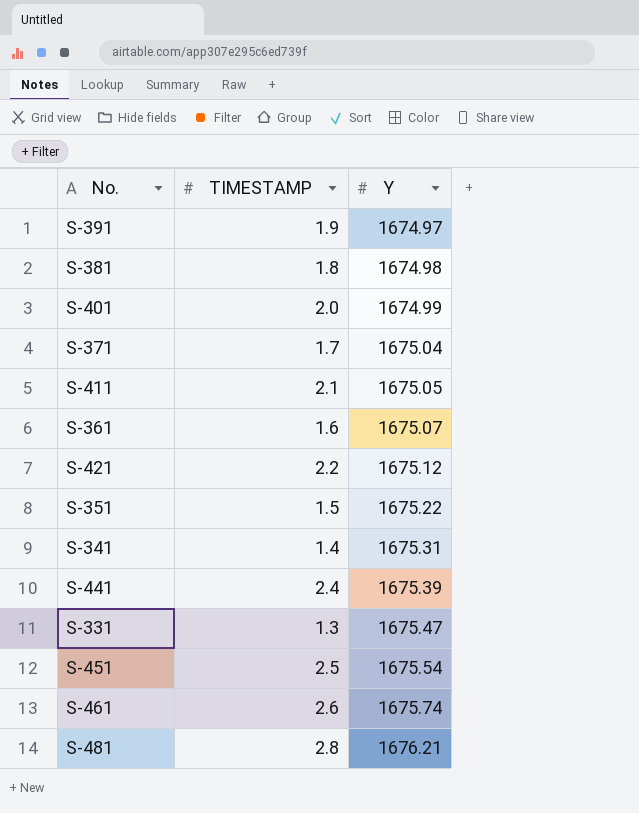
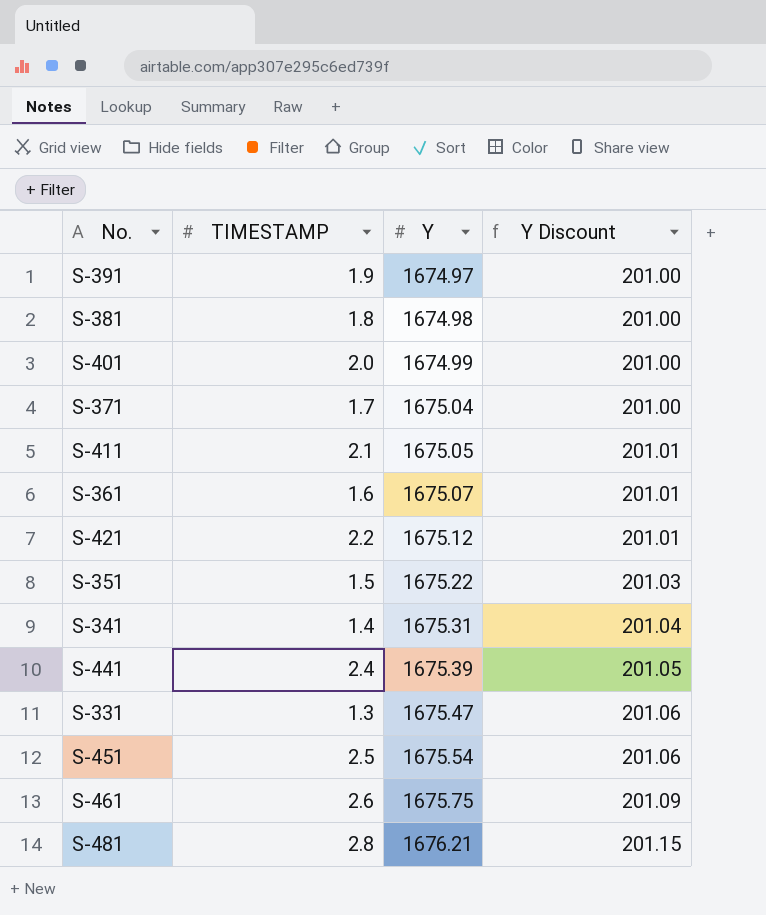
column Y Discount | formula: none -> [Y] * 0.12
S-461 | Y: 1675.74 -> 1675.75

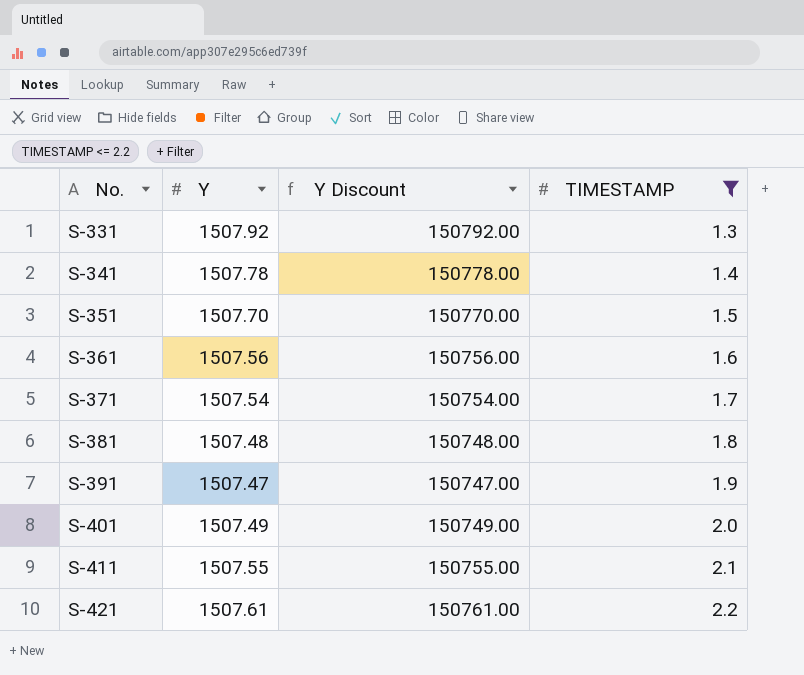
filter: none -> TIMESTAMP <= 2.2
row order: Y ascending -> No. ascending
column Y Discount | formula: [Y] * 0.12 -> [Y] * 100
column TIMESTAMP | position: 2 -> 4
S-331 | Y: 1675.47 -> 1507.92
S-341 | Y: 1675.31 -> 1507.78
S-351 | Y: 1675.22 -> 1507.70
S-361 | Y: 1675.07 -> 1507.56
S-371 | Y: 1675.04 -> 1507.54
S-381 | Y: 1674.98 -> 1507.48
S-391 | Y: 1674.97 -> 1507.47
S-401 | Y: 1674.99 -> 1507.49
S-411 | Y: 1675.05 -> 1507.55
S-421 | Y: 1675.12 -> 1507.61

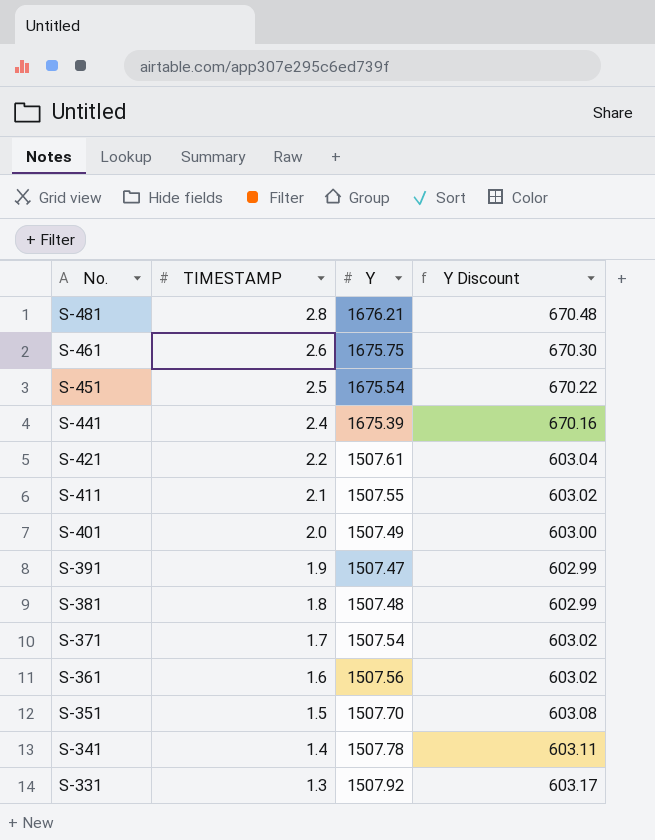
filter: TIMESTAMP <= 2.2 -> none
row order: No. ascending -> No. descending
column TIMESTAMP | position: 4 -> 2
column Y Discount | formula: [Y] * 100 -> [Y] * 0.4

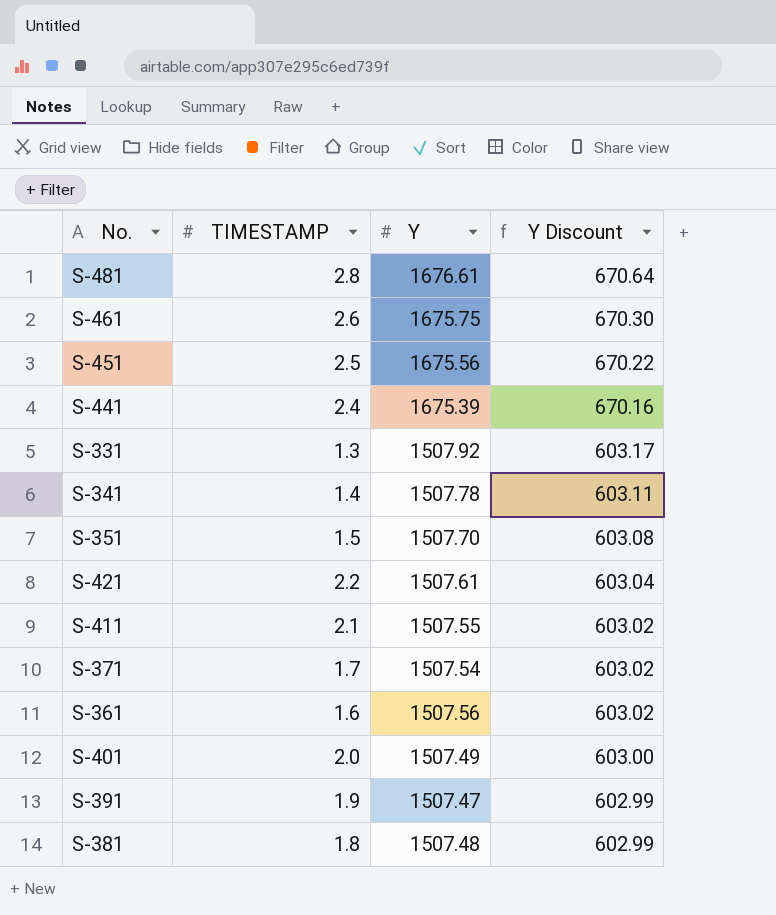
row order: No. descending -> Y Discount descending
S-481 | Y: 1676.21 -> 1676.61
S-481 | Y Discount: 670.48 -> 670.64
S-451 | Y: 1675.54 -> 1675.56

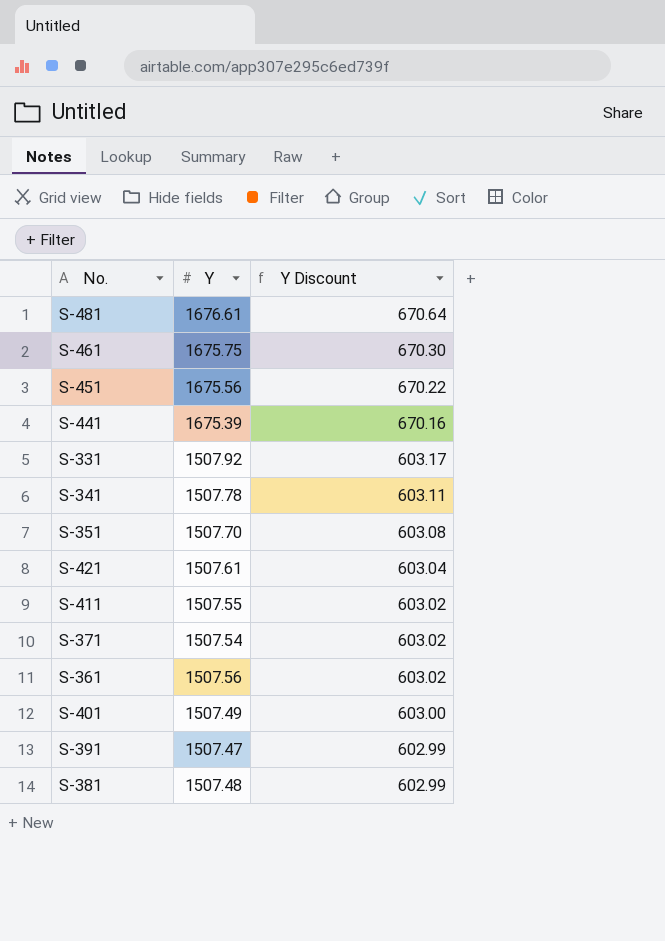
column TIMESTAMP | position: 2 -> none

